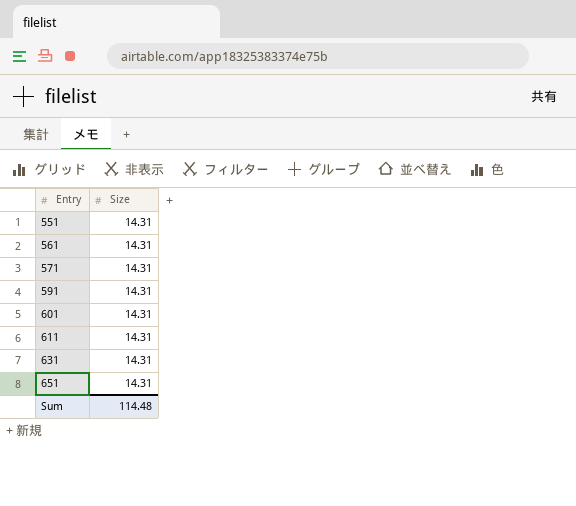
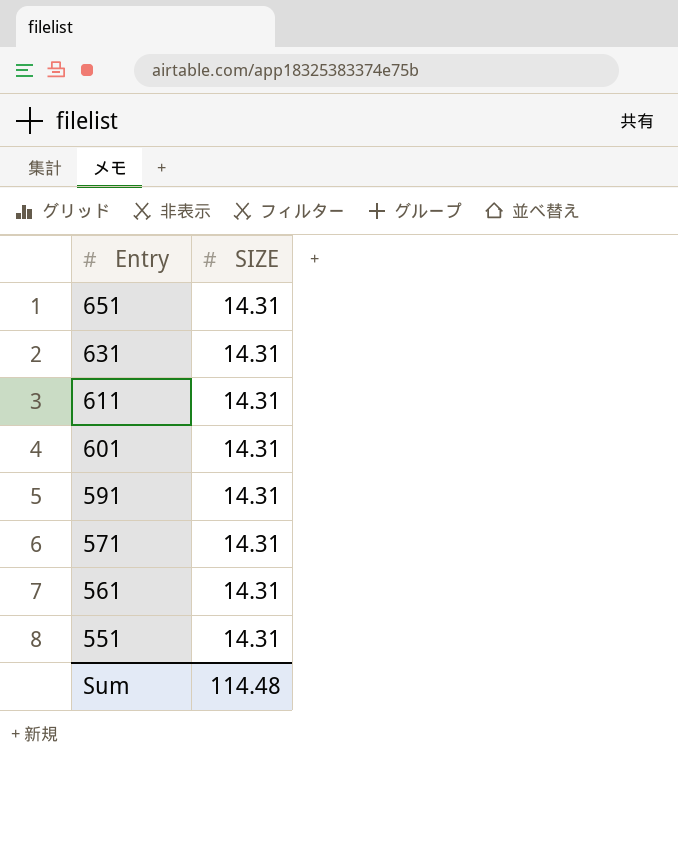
row order: Entry ascending -> Entry descending
column name: Size -> SIZE

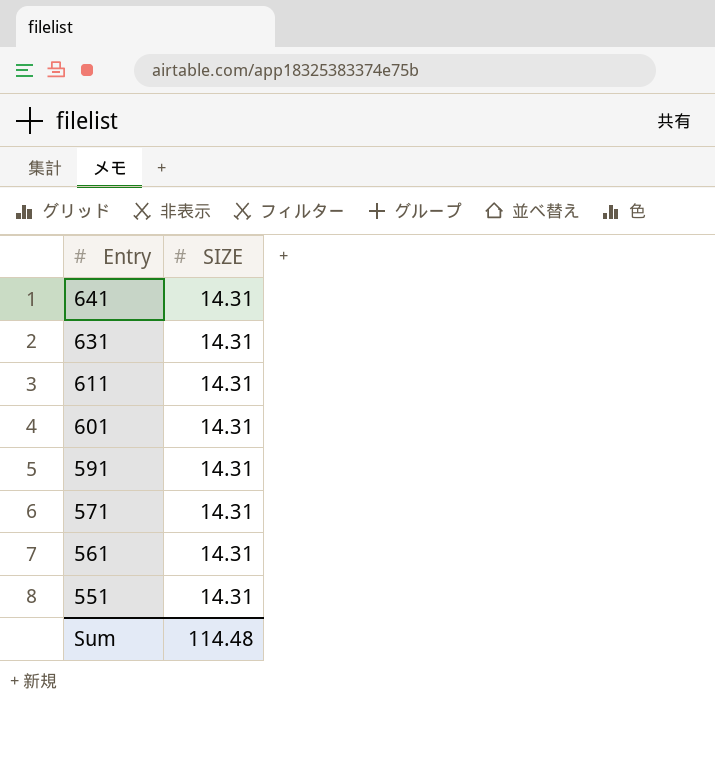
row 651: 14.31 -> none
row 641: none -> 14.31

